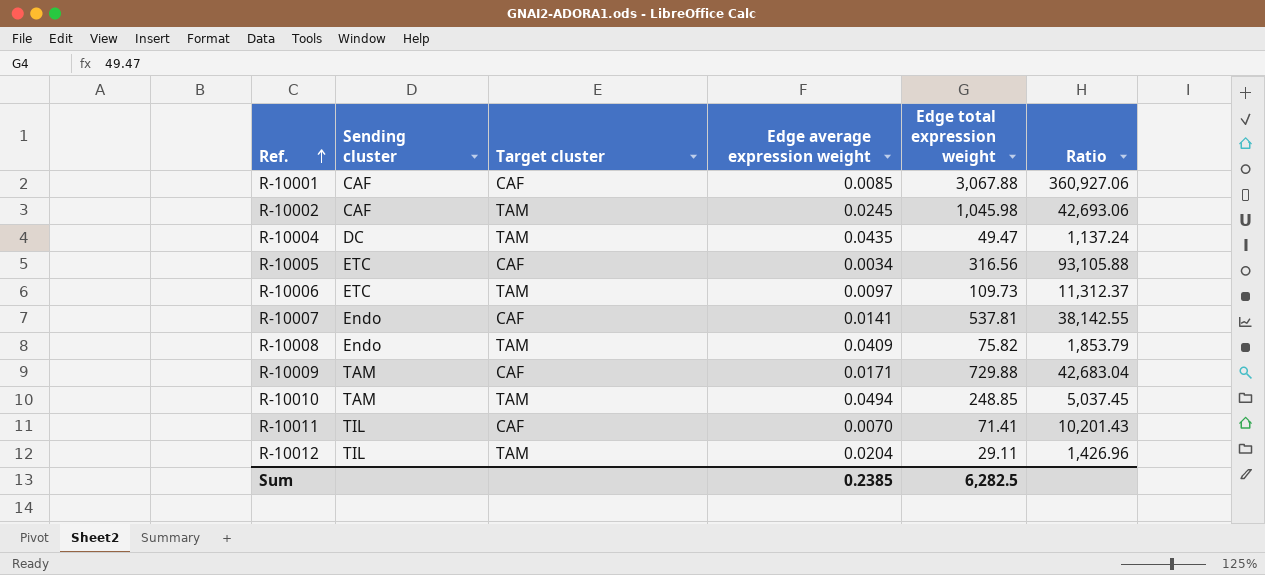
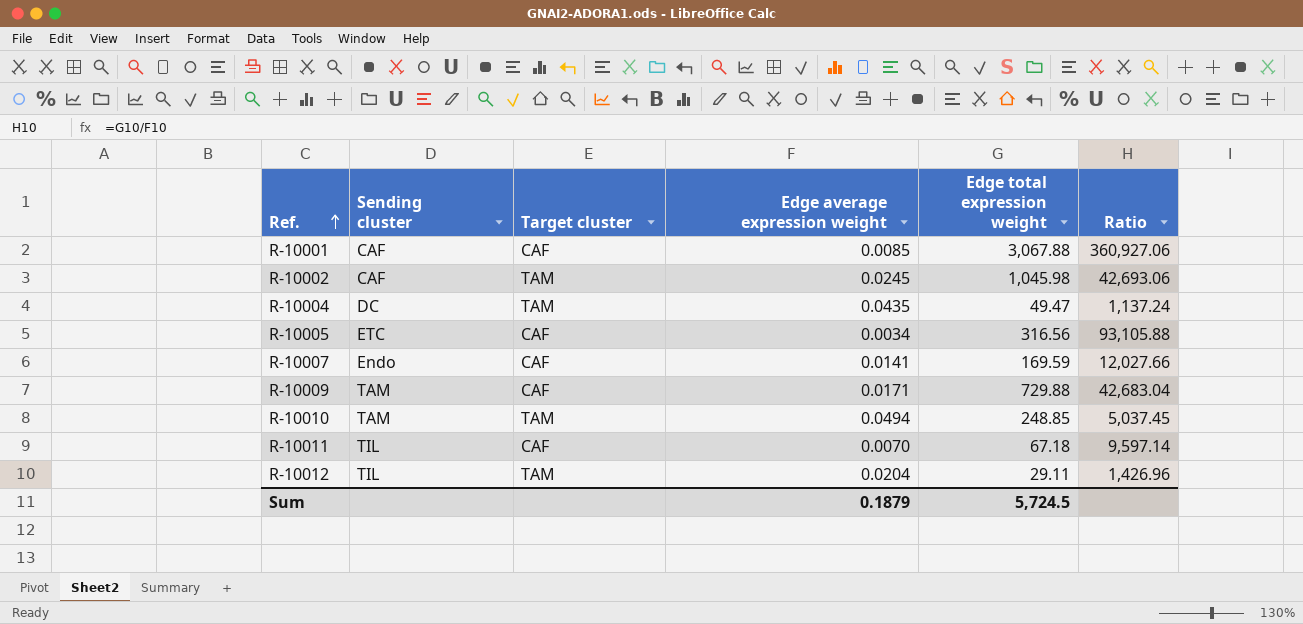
row R-10006: ETC | TAM | 0.0097 | 109.73 | 11,312.37 -> none
row R-10008: Endo | TAM | 0.0409 | 75.82 | 1,853.79 -> none
R-10007 | Edge total expression weight: 537.81 -> 169.59
R-10007 | Ratio: 38,142.55 -> 12,027.66
R-10011 | Edge total expression weight: 71.41 -> 67.18
R-10011 | Ratio: 10,201.43 -> 9,597.14
Sum | Edge average expression weight: 0.2385 -> 0.1879
Sum | Edge total expression weight: 6,282.5 -> 5,724.5

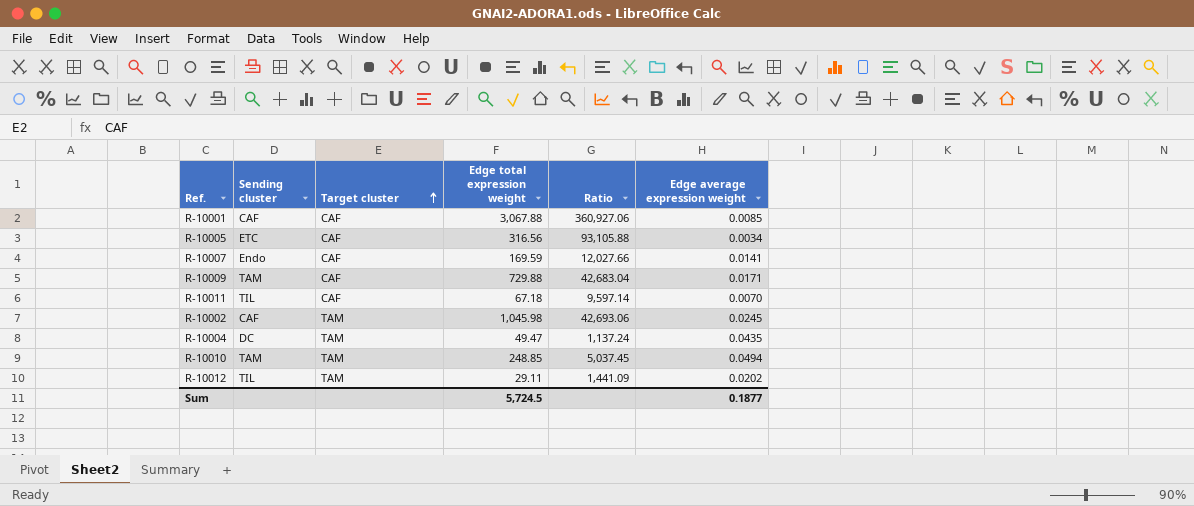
row order: Ref. ascending -> Target cluster ascending
column Edge average expression weight | position: 4 -> 6
R-10012 | Ratio: 1,426.96 -> 1,441.09
R-10012 | Edge average expression weight: 0.0204 -> 0.0202
Sum | Edge average expression weight: 0.1879 -> 0.1877

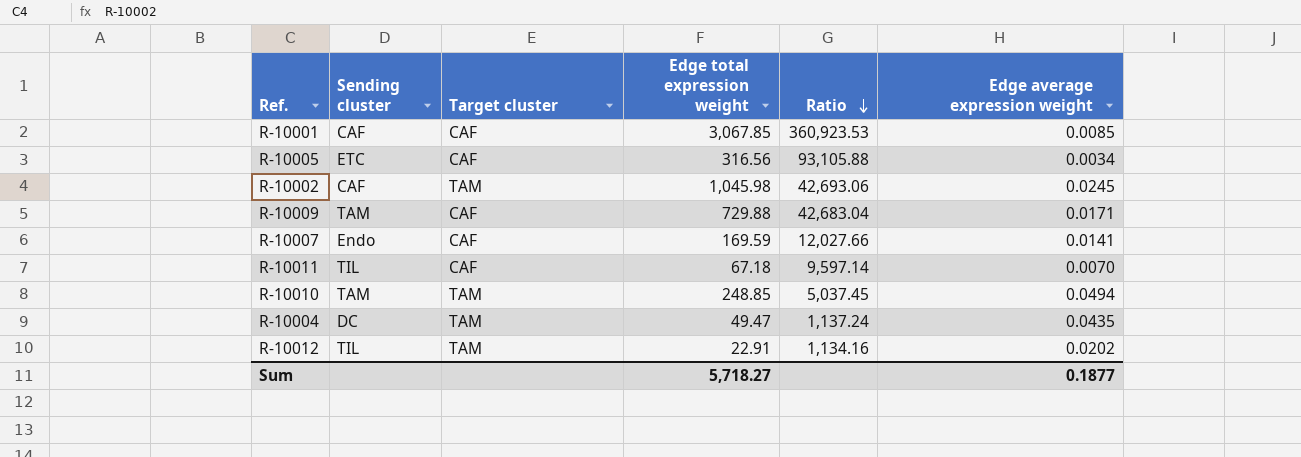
row order: Target cluster ascending -> Ratio descending
R-10001 | Edge total expression weight: 3,067.88 -> 3,067.85
R-10001 | Ratio: 360,927.06 -> 360,923.53
R-10012 | Edge total expression weight: 29.11 -> 22.91
R-10012 | Ratio: 1,441.09 -> 1,134.16
Sum | Edge total expression weight: 5,724.5 -> 5,718.27

